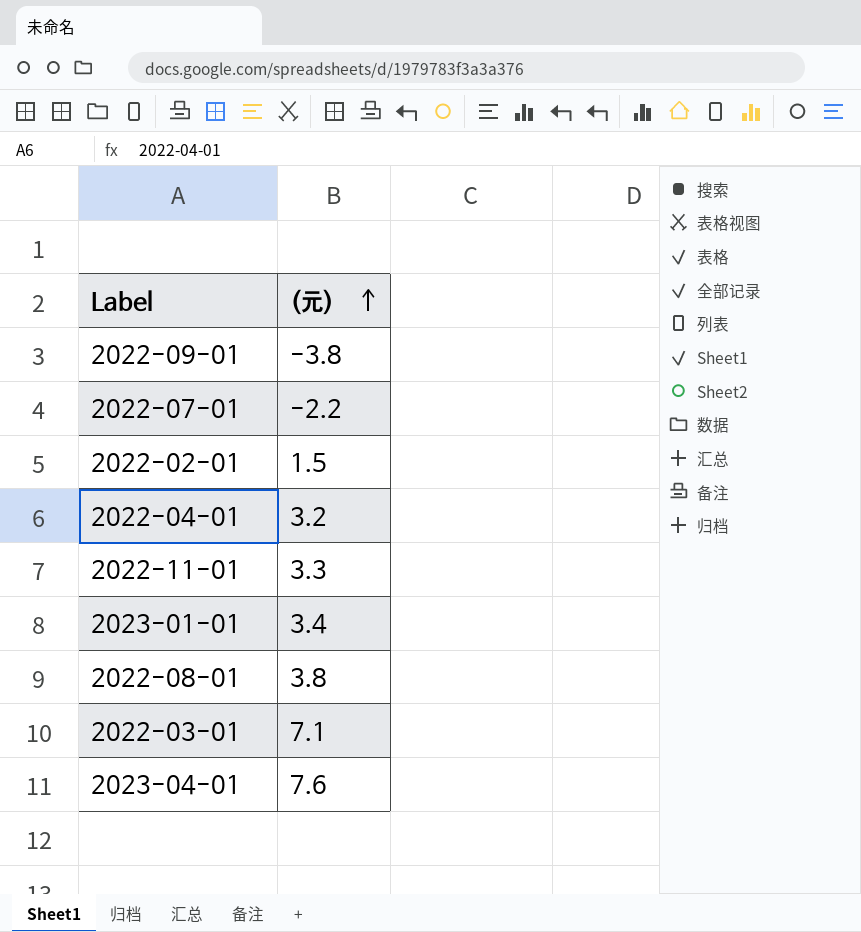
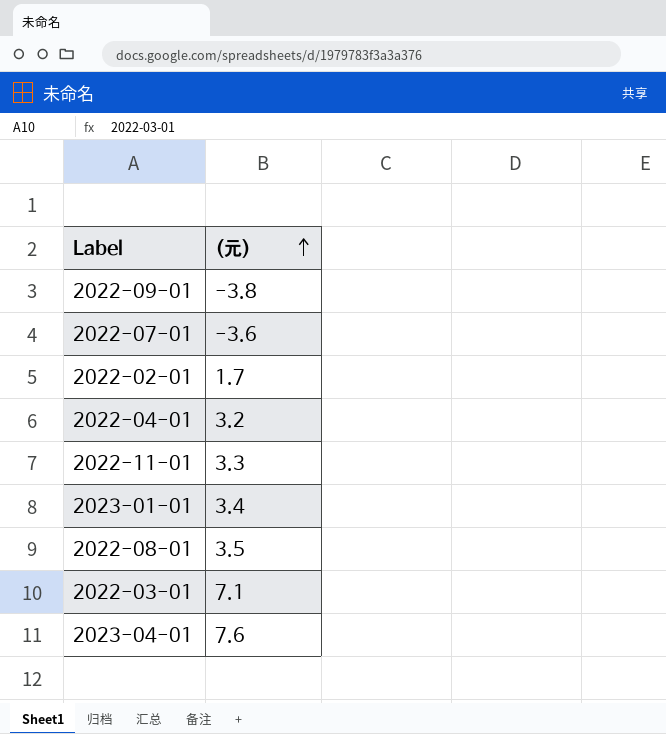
2022-07-01 | (元): -2.2 -> -3.6
2022-02-01 | (元): 1.5 -> 1.7
2022-08-01 | (元): 3.8 -> 3.5

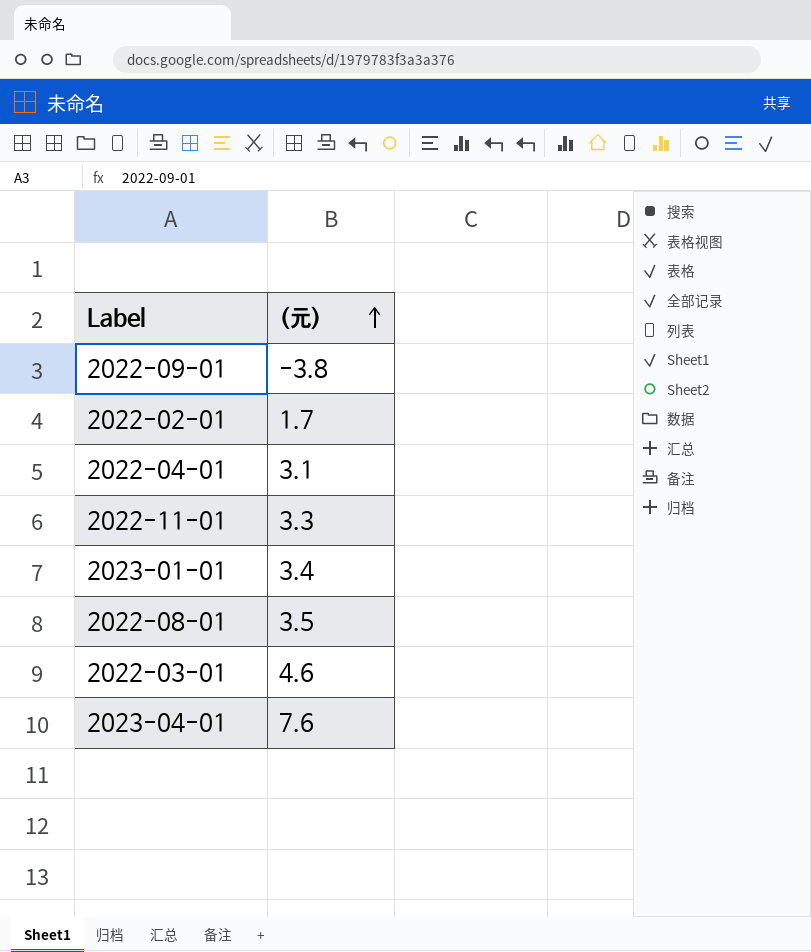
row 2022-07-01: -3.6 -> none
2022-04-01 | (元): 3.2 -> 3.1
2022-03-01 | (元): 7.1 -> 4.6

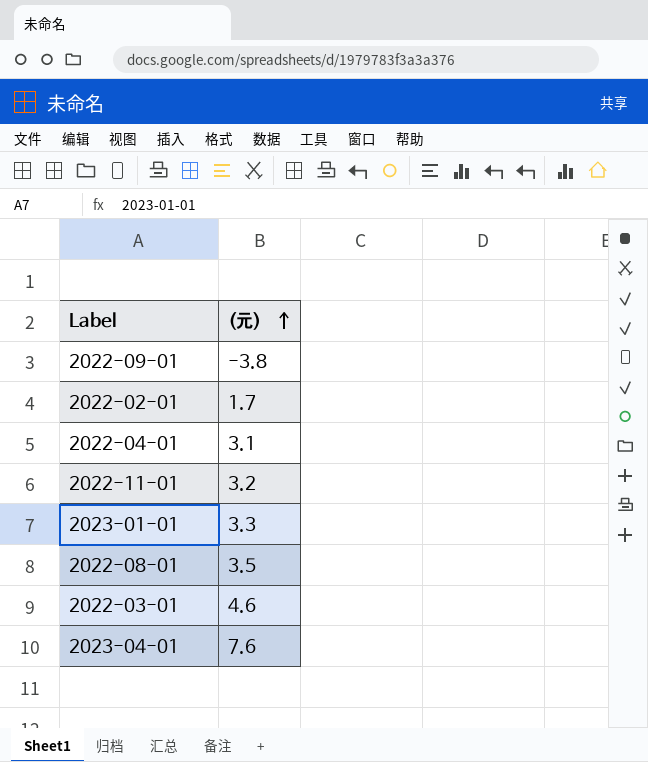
2022-11-01 | (元): 3.3 -> 3.2
2023-01-01 | (元): 3.4 -> 3.3

